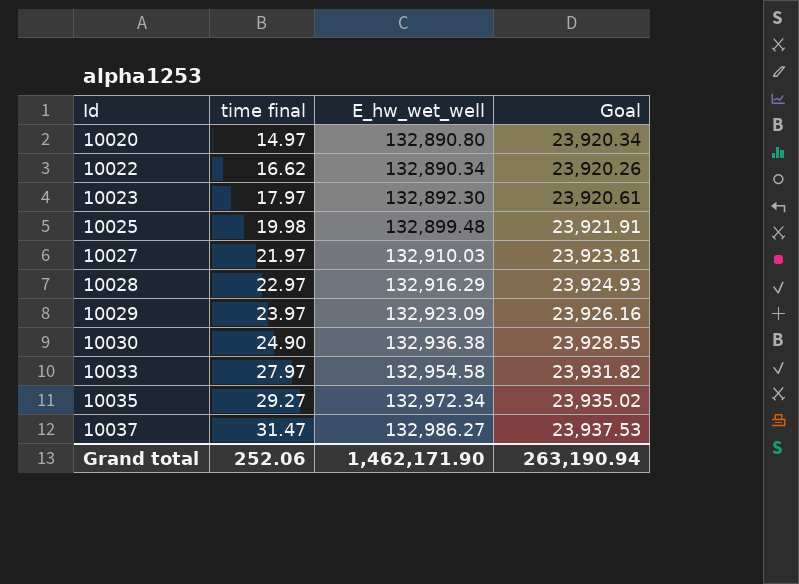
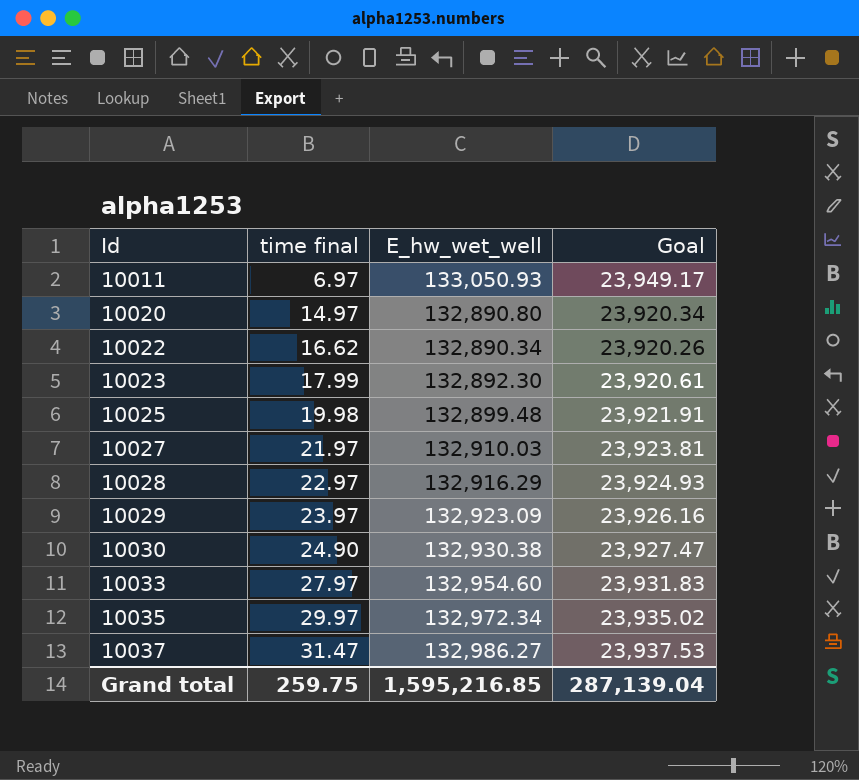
row 10011: none -> 6.97 | 133,050.93 | 23,949.17
10023 | time final: 17.97 -> 17.99
10030 | E_hw_wet_well: 132,936.38 -> 132,930.38
10030 | Goal: 23,928.55 -> 23,927.47
10033 | E_hw_wet_well: 132,954.58 -> 132,954.60
10033 | Goal: 23,931.82 -> 23,931.83
10035 | time final: 29.27 -> 29.97
Grand total | time final: 252.06 -> 259.75
Grand total | E_hw_wet_well: 1,462,171.90 -> 1,595,216.85
Grand total | Goal: 263,190.94 -> 287,139.04

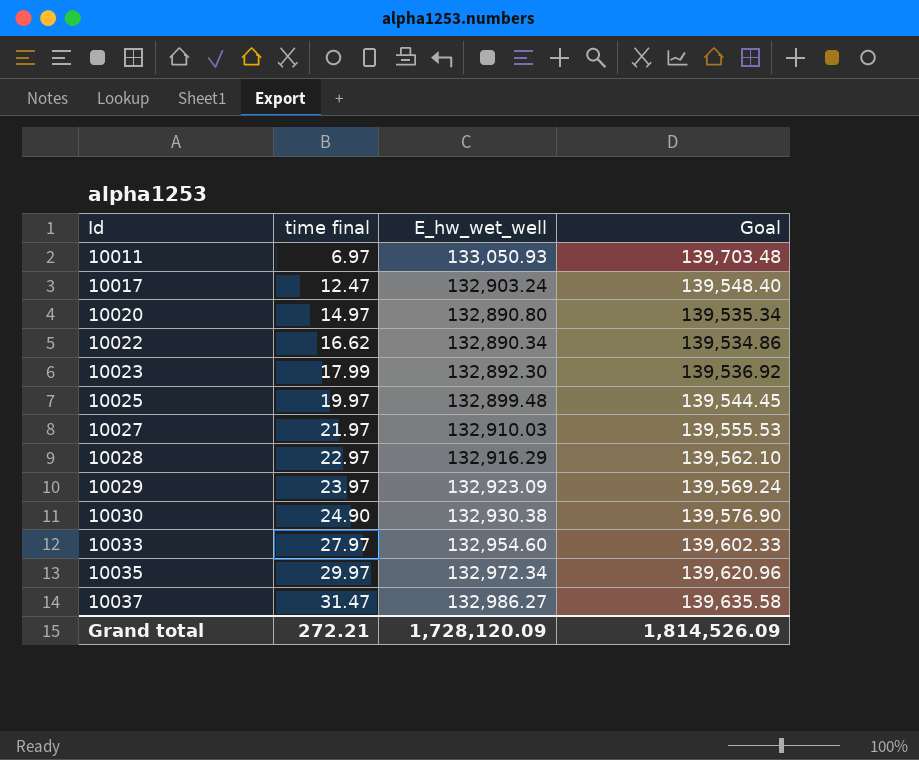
column Goal | formula: [E_hw_wet_well] * 0.18 -> [E_hw_wet_well] * 1.05
row 10017: none -> 12.47 | 132,903.24 | 139,548.40
10025 | time final: 19.98 -> 19.97
Grand total | time final: 259.75 -> 272.21
Grand total | E_hw_wet_well: 1,595,216.85 -> 1,728,120.09
Grand total | Goal: 287,139.04 -> 1,814,526.09

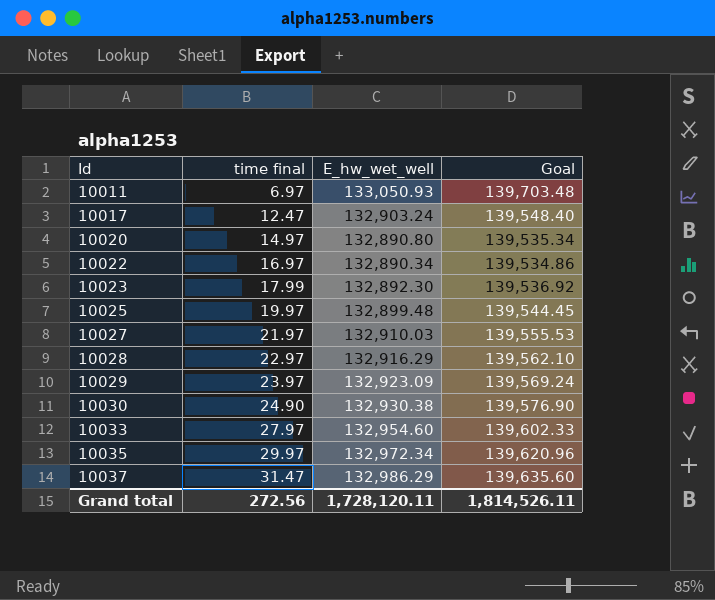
10022 | time final: 16.62 -> 16.97
10037 | E_hw_wet_well: 132,986.27 -> 132,986.29
10037 | Goal: 139,635.58 -> 139,635.60
Grand total | time final: 272.21 -> 272.56
Grand total | E_hw_wet_well: 1,728,120.09 -> 1,728,120.11
Grand total | Goal: 1,814,526.09 -> 1,814,526.11

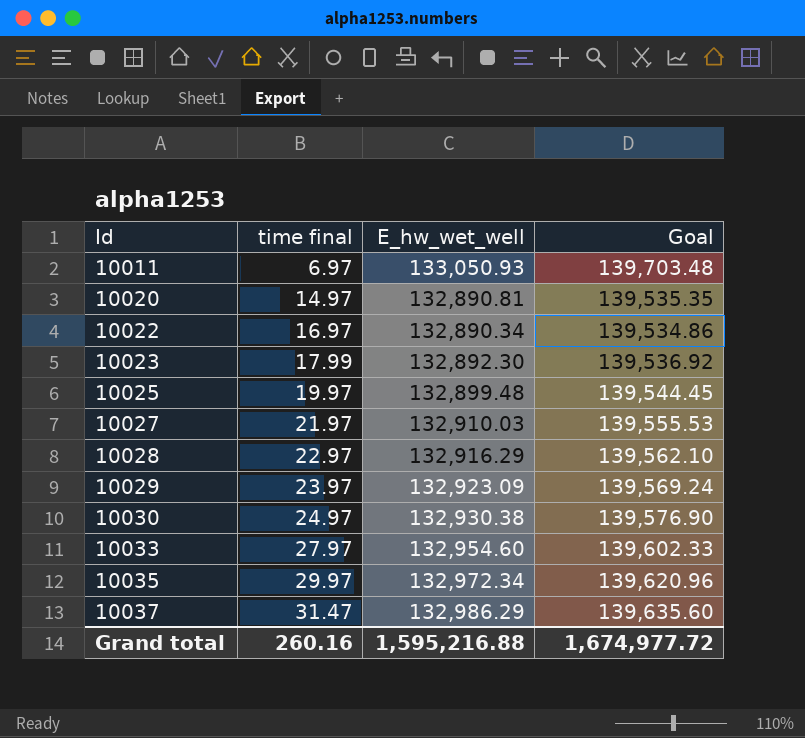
row 10017: 12.47 | 132,903.24 | 139,548.40 -> none
10020 | E_hw_wet_well: 132,890.80 -> 132,890.81
10020 | Goal: 139,535.34 -> 139,535.35
10030 | time final: 24.90 -> 24.97
Grand total | time final: 272.56 -> 260.16
Grand total | E_hw_wet_well: 1,728,120.11 -> 1,595,216.88
Grand total | Goal: 1,814,526.11 -> 1,674,977.72

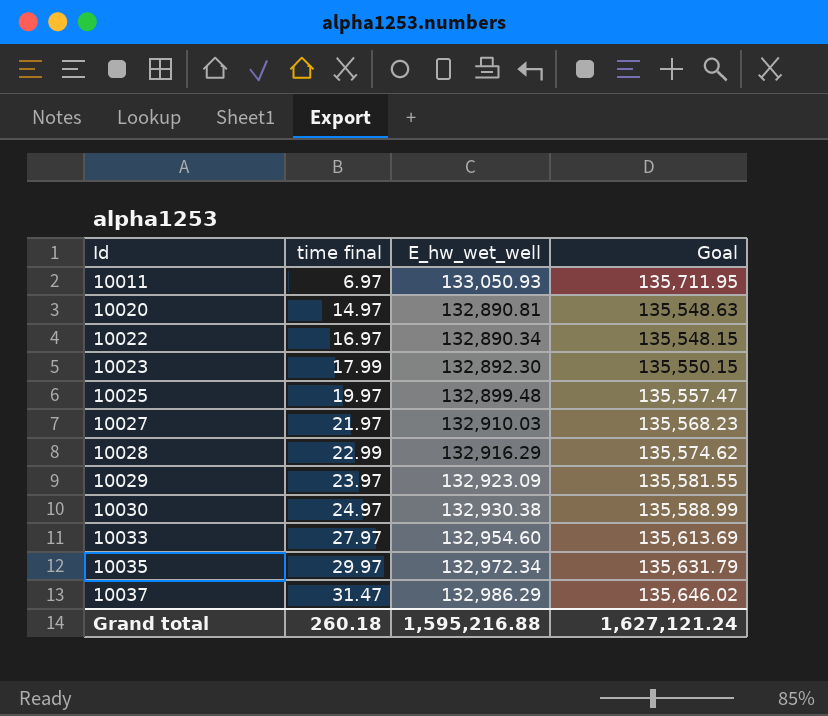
column Goal | formula: [E_hw_wet_well] * 1.05 -> [E_hw_wet_well] * 1.02
10028 | time final: 22.97 -> 22.99
Grand total | time final: 260.16 -> 260.18
Grand total | Goal: 1,674,977.72 -> 1,627,121.24

